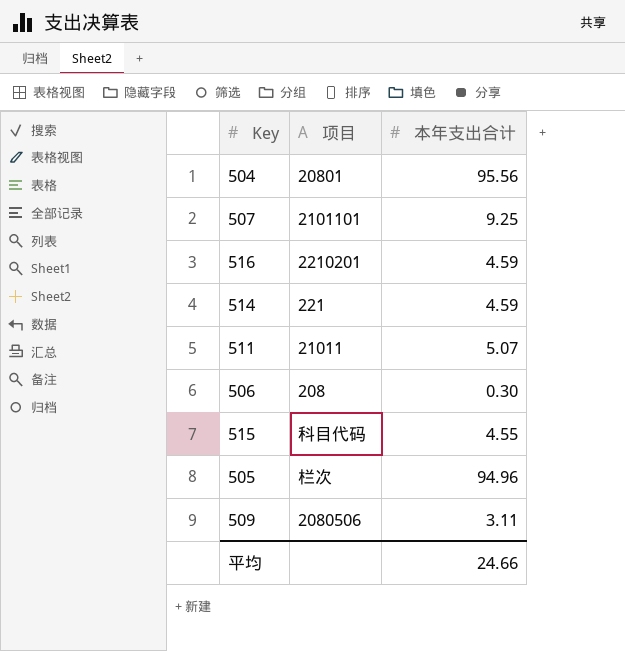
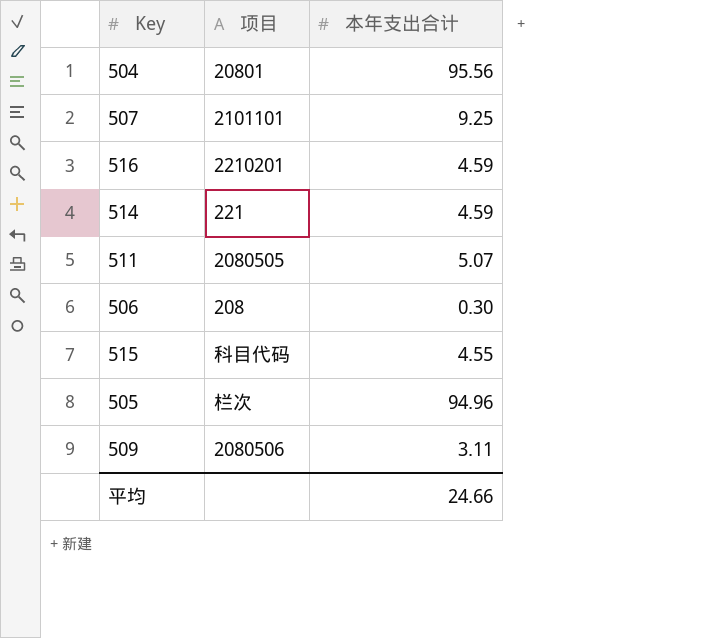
511 | 项目: 21011 -> 2080505

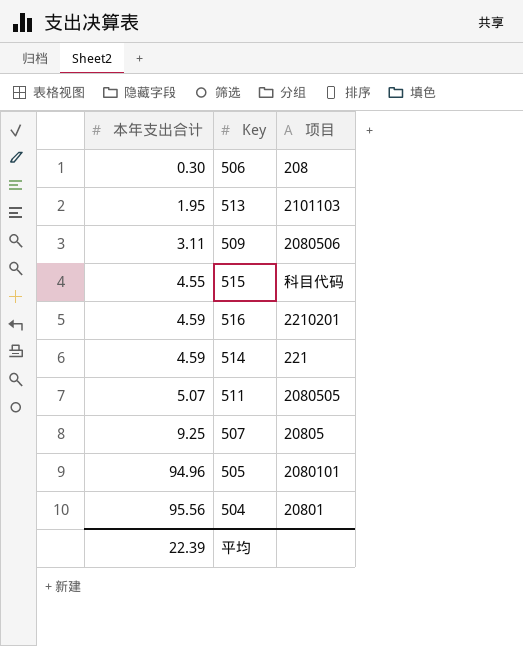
row order: none -> 本年支出合计 ascending
column 本年支出合计 | position: 3 -> 1
row 513: none -> 1.95 | 2101103
507 | 项目: 2101101 -> 20805
505 | 项目: 栏次 -> 2080101
平均 | 本年支出合计: 24.66 -> 22.39

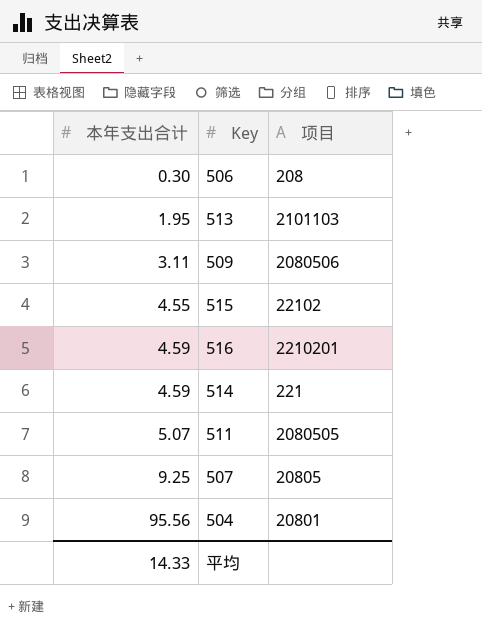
row 505: 94.96 | 2080101 -> none
515 | 项目: 科目代码 -> 22102
平均 | 本年支出合计: 22.39 -> 14.33

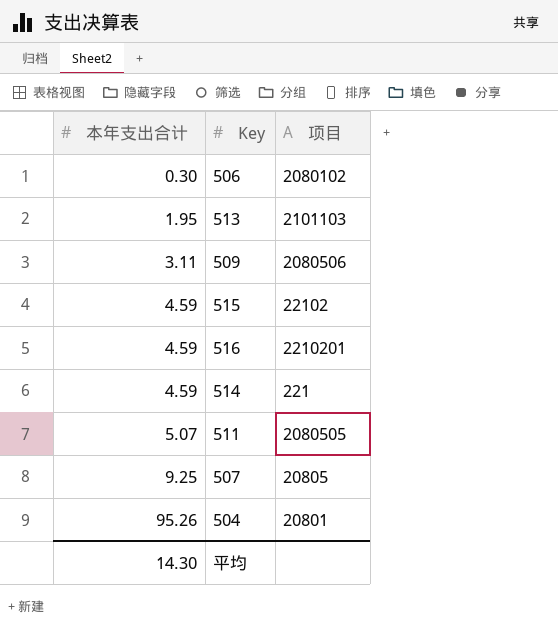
506 | 项目: 208 -> 2080102
515 | 本年支出合计: 4.55 -> 4.59
504 | 本年支出合计: 95.56 -> 95.26
平均 | 本年支出合计: 14.33 -> 14.30

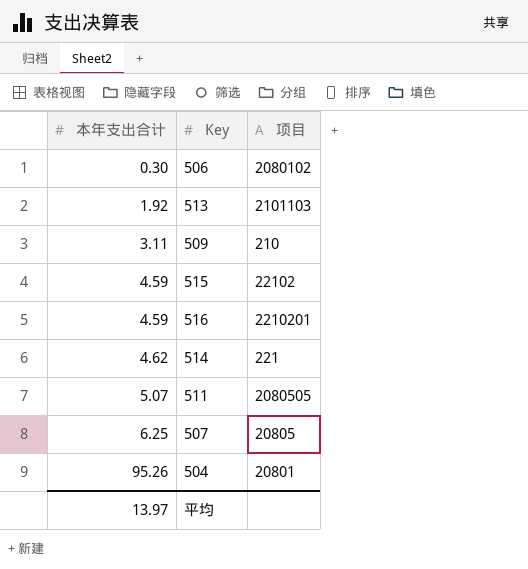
513 | 本年支出合计: 1.95 -> 1.92
509 | 项目: 2080506 -> 210
514 | 本年支出合计: 4.59 -> 4.62
507 | 本年支出合计: 9.25 -> 6.25
平均 | 本年支出合计: 14.30 -> 13.97

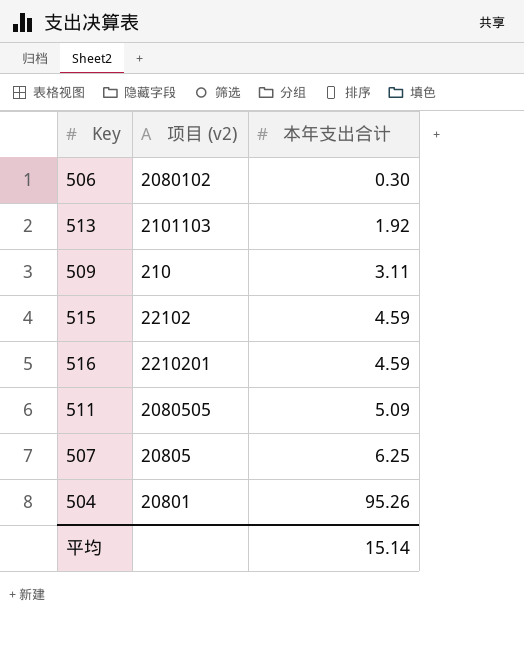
column name: 项目 -> 项目 (v2)
column 本年支出合计 | position: 1 -> 3
row 514: 4.62 | 221 -> none
511 | 本年支出合计: 5.07 -> 5.09
平均 | 本年支出合计: 13.97 -> 15.14

